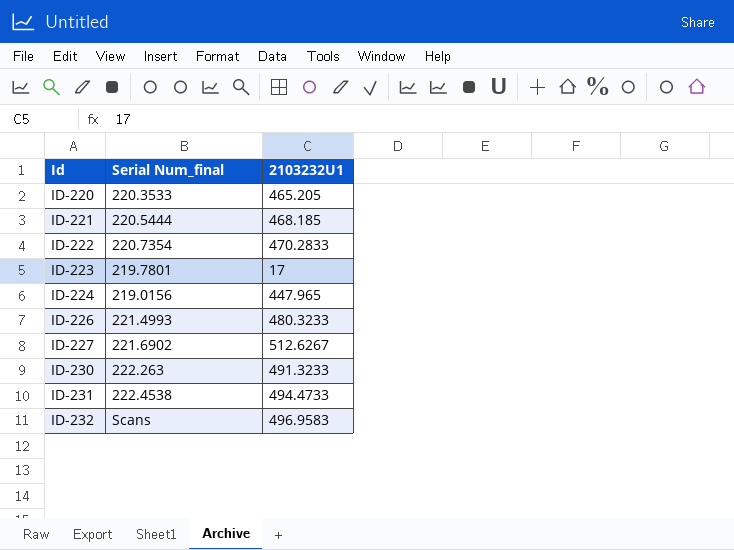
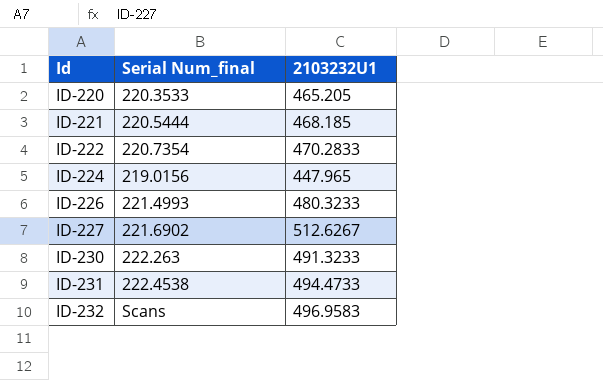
row ID-223: 219.7801 | 17 -> none

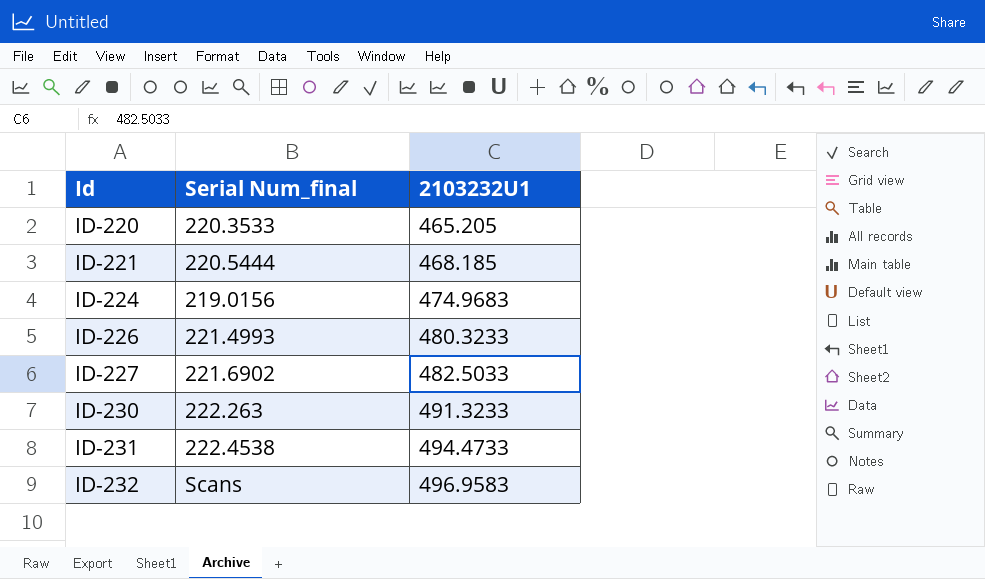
row ID-222: 220.7354 | 470.2833 -> none
ID-224 | 2103232U1: 447.965 -> 474.9683
ID-227 | 2103232U1: 512.6267 -> 482.5033

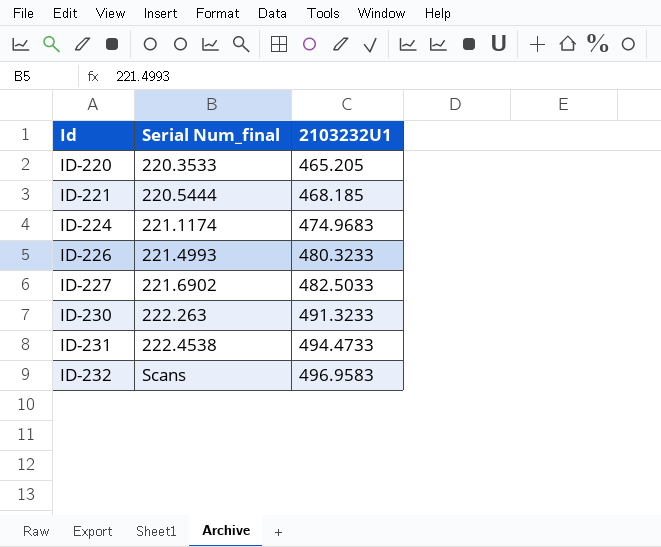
ID-224 | Serial Num_final: 219.0156 -> 221.1174

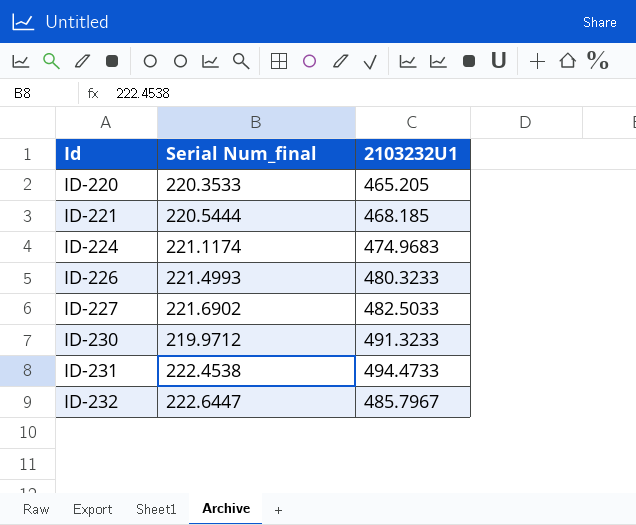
ID-230 | Serial Num_final: 222.263 -> 219.9712
ID-232 | Serial Num_final: Scans -> 222.6447
ID-232 | 2103232U1: 496.9583 -> 485.7967

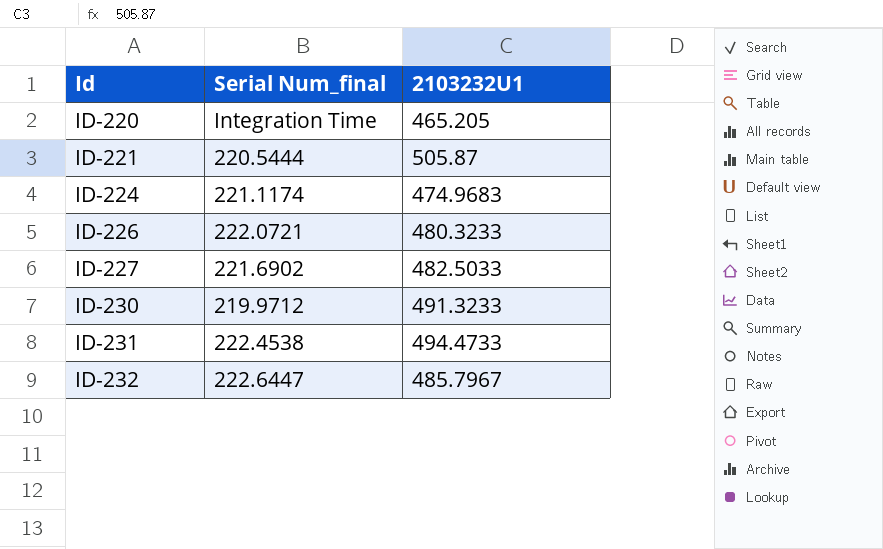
ID-220 | Serial Num_final: 220.3533 -> Integration Time
ID-221 | 2103232U1: 468.185 -> 505.87
ID-226 | Serial Num_final: 221.4993 -> 222.0721

